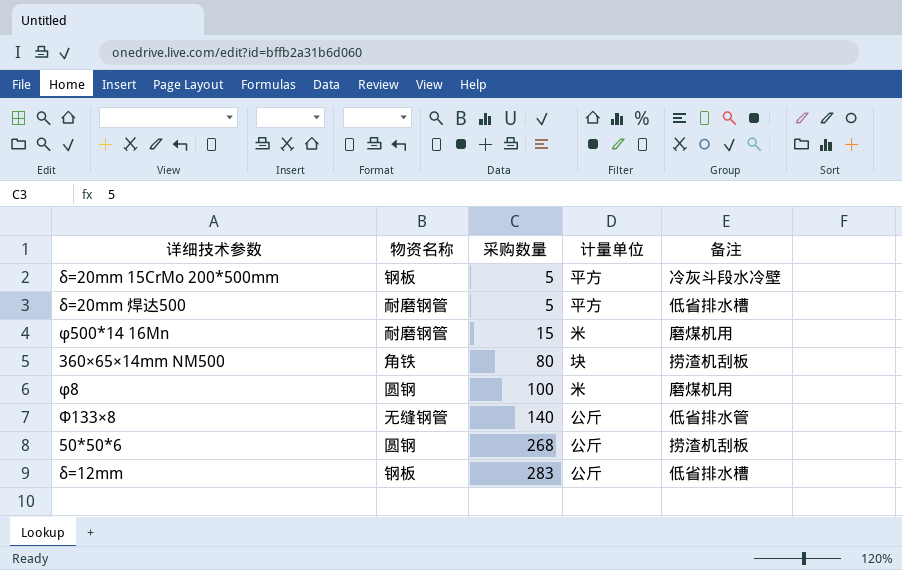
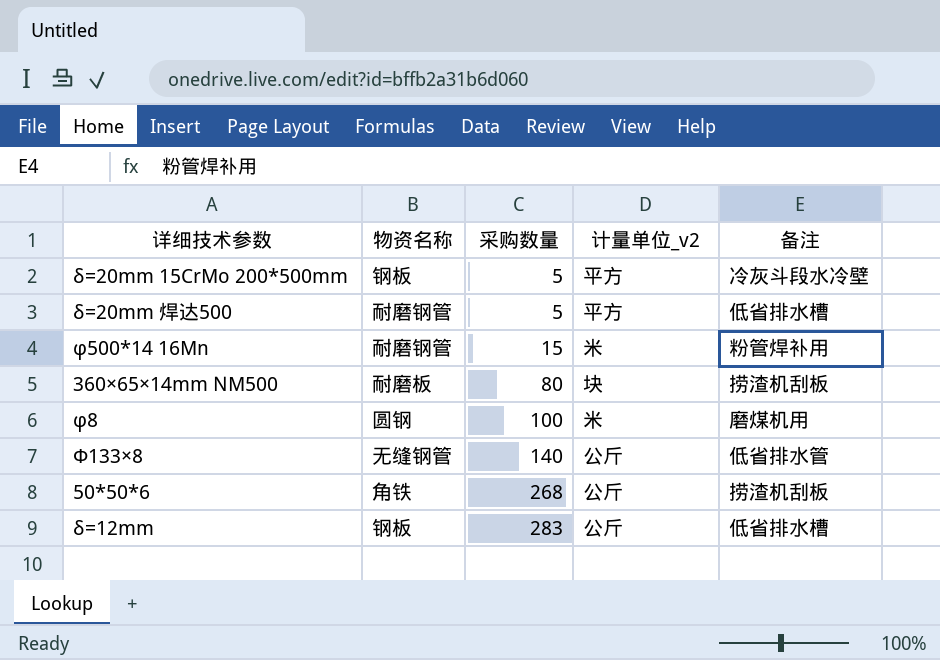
column name: 计量单位 -> 计量单位_v2
φ500*14 16Mn | 备注: 磨煤机用 -> 粉管焊补用
360×65×14mm NM500 | 物资名称: 角铁 -> 耐磨板
50*50*6 | 物资名称: 圆钢 -> 角铁

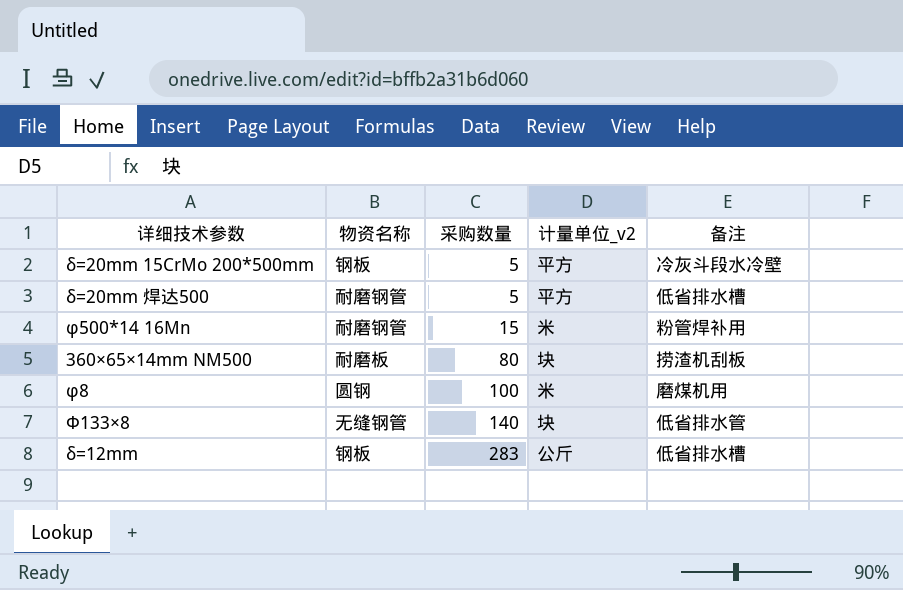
row 50*50*6: 角铁 | 268 | 公斤 | 捞渣机刮板 -> none
Ф133×8 | 计量单位_v2: 公斤 -> 块

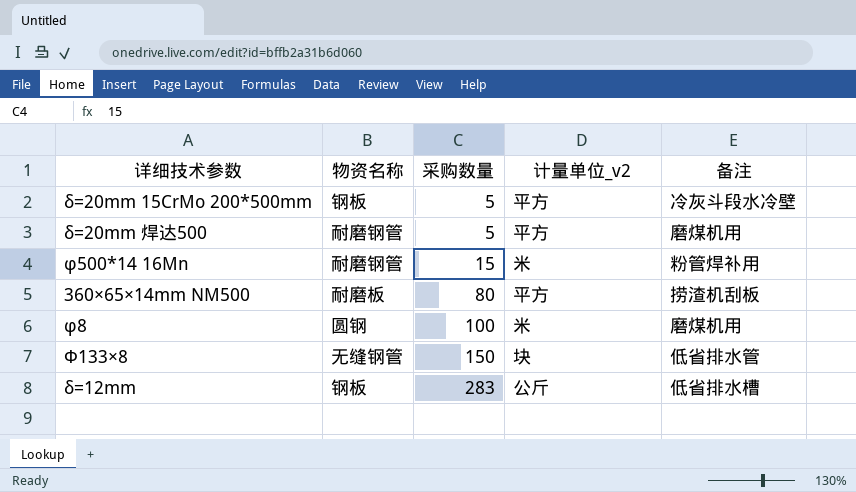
δ=20mm 焊达500 | 备注: 低省排水槽 -> 磨煤机用
360×65×14mm NM500 | 计量单位_v2: 块 -> 平方
Ф133×8 | 采购数量: 140 -> 150

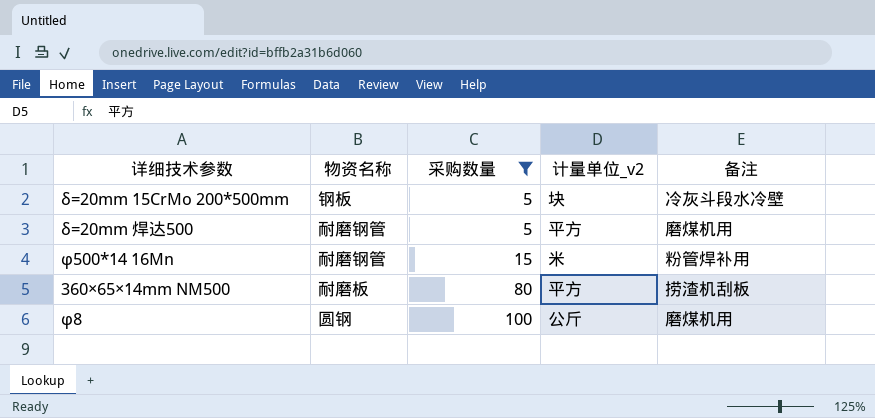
filter: none -> 采购数量 <= 100
δ=20mm 15CrMo 200*500mm | 计量单位_v2: 平方 -> 块
φ8 | 计量单位_v2: 米 -> 公斤

